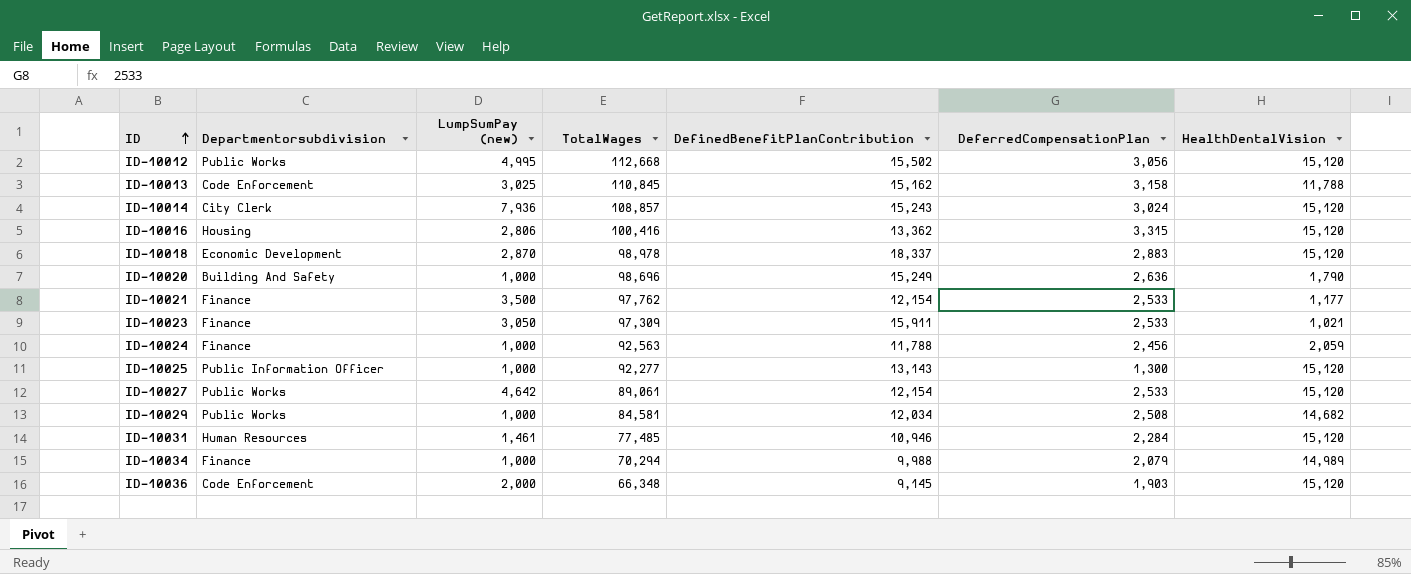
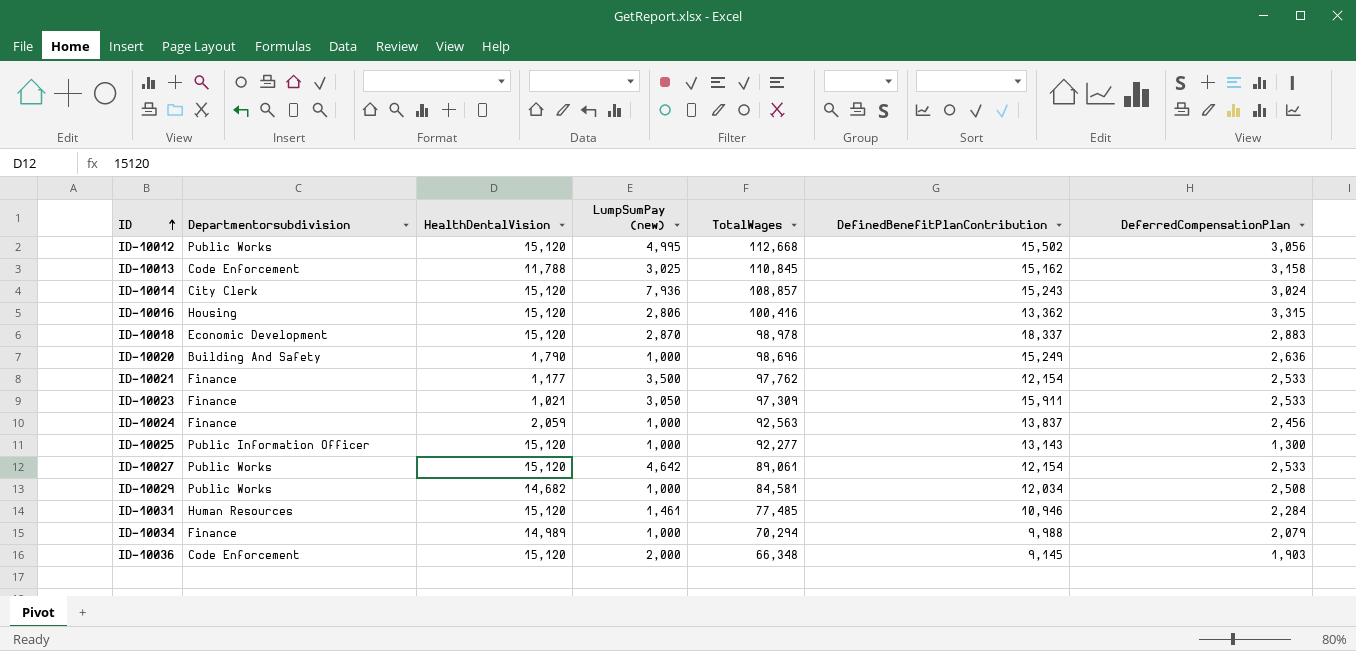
column HealthDentalVision | position: 7 -> 3
ID-10024 | DefinedBenefitPlanContribution: 11,788 -> 13,837

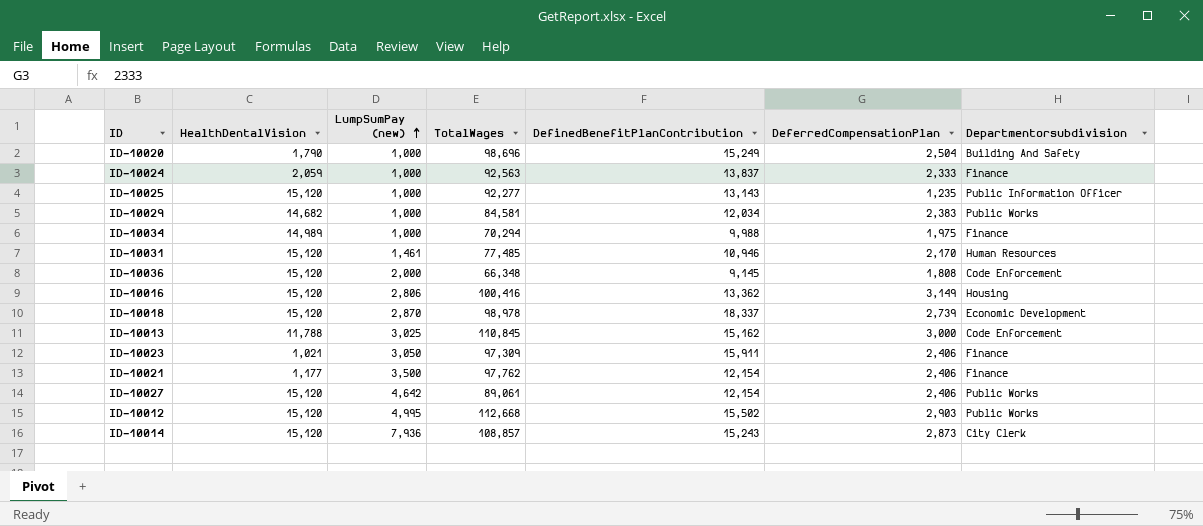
row order: ID ascending -> LumpSumPay (new) ascending
column Departmentorsubdivision | position: 2 -> 7
ID-10020 | DeferredCompensationPlan: 2,636 -> 2,504
ID-10024 | DeferredCompensationPlan: 2,456 -> 2,333
ID-10025 | DeferredCompensationPlan: 1,300 -> 1,235
ID-10029 | DeferredCompensationPlan: 2,508 -> 2,383
ID-10034 | DeferredCompensationPlan: 2,079 -> 1,975
ID-10031 | DeferredCompensationPlan: 2,284 -> 2,170
ID-10036 | DeferredCompensationPlan: 1,903 -> 1,808
ID-10016 | DeferredCompensationPlan: 3,315 -> 3,149
ID-10018 | DeferredCompensationPlan: 2,883 -> 2,739
ID-10013 | DeferredCompensationPlan: 3,158 -> 3,000
ID-10023 | DeferredCompensationPlan: 2,533 -> 2,406
ID-10021 | DeferredCompensationPlan: 2,533 -> 2,406
ID-10027 | DeferredCompensationPlan: 2,533 -> 2,406
ID-10012 | DeferredCompensationPlan: 3,056 -> 2,903
ID-10014 | DeferredCompensationPlan: 3,024 -> 2,873

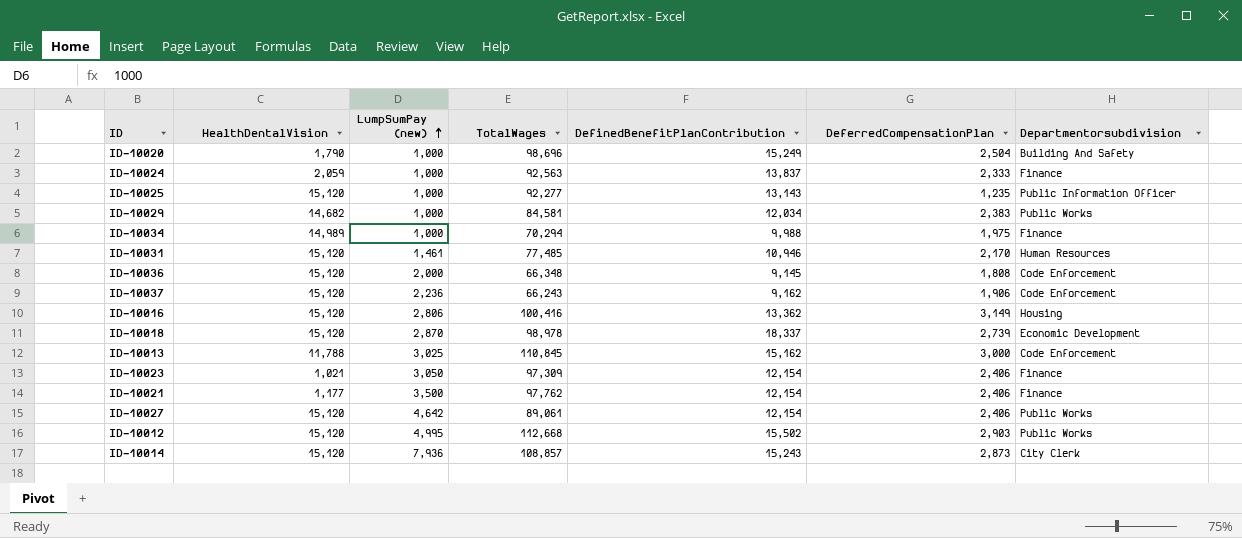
row ID-10037: none -> 15,120 | 2,236 | 66,243 | 9,162 | 1,906 | Code Enforcement
ID-10023 | DefinedBenefitPlanContribution: 15,911 -> 12,154

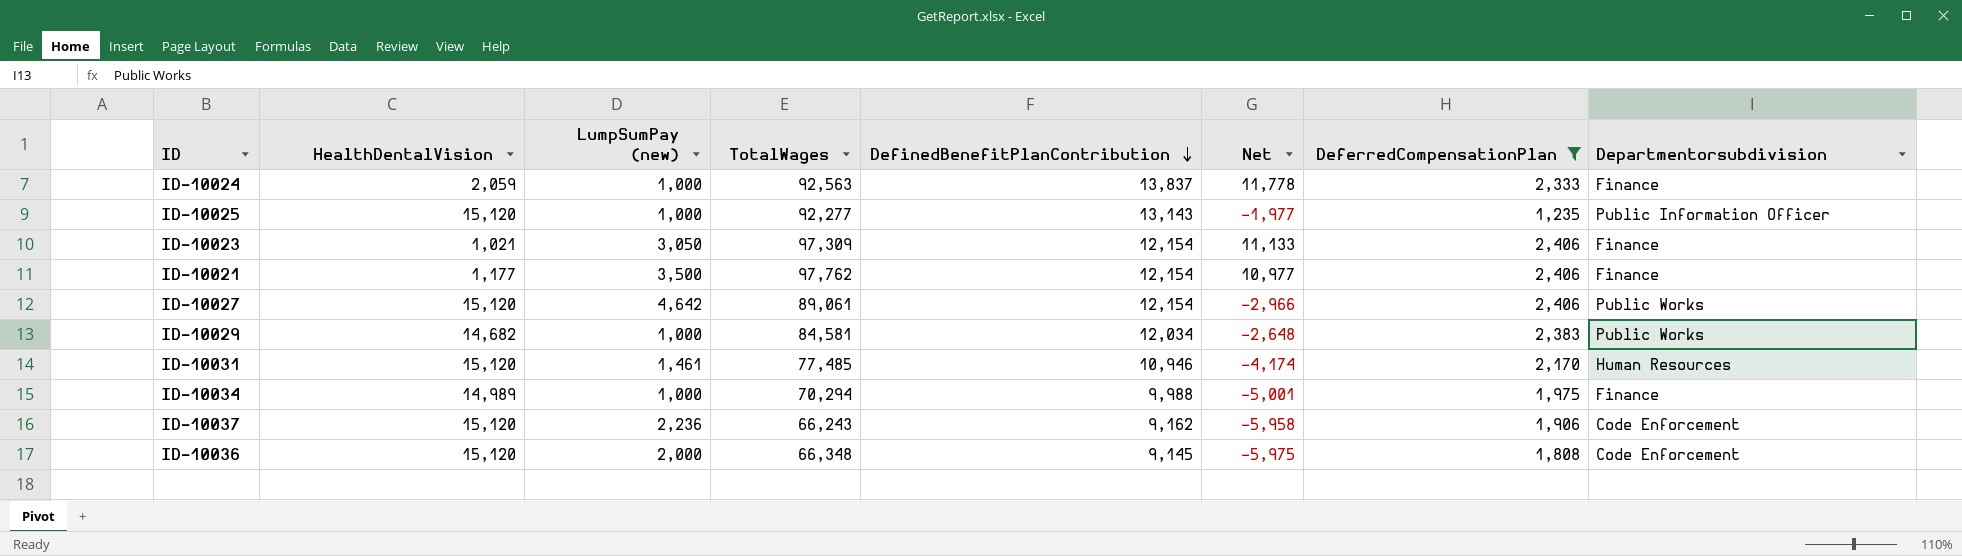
filter: none -> DeferredCompensationPlan <= 2,406
row order: LumpSumPay (new) ascending -> DefinedBenefitPlanContribution descending
column Net | formula: none -> [DefinedBenefitPlanContribution] - [HealthDentalVision]

